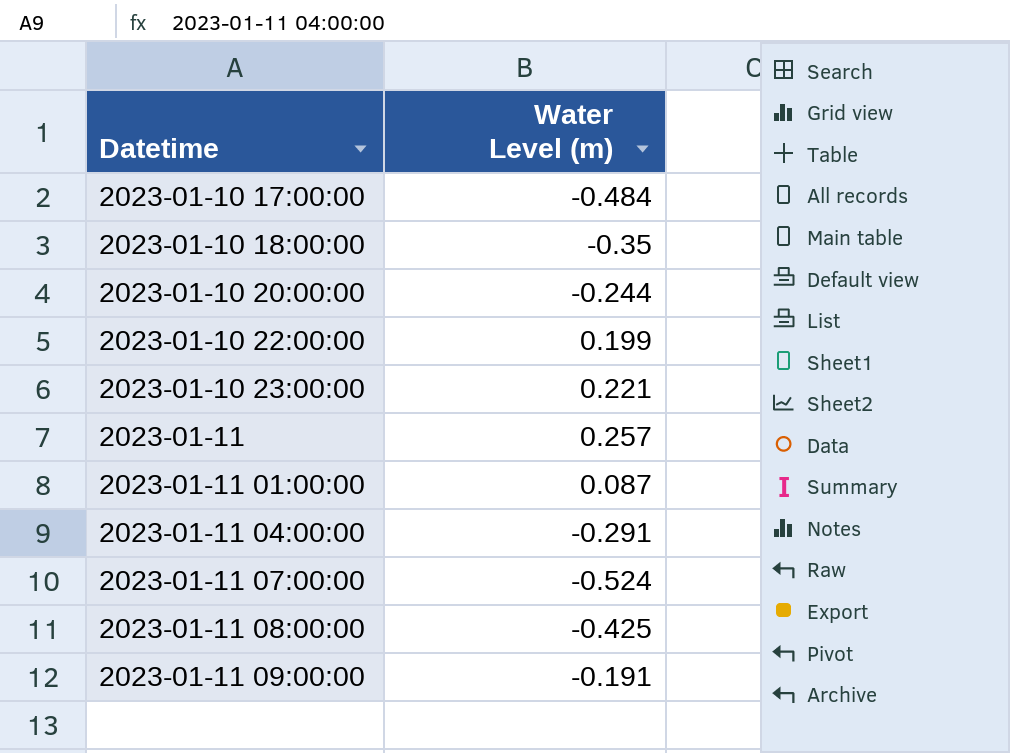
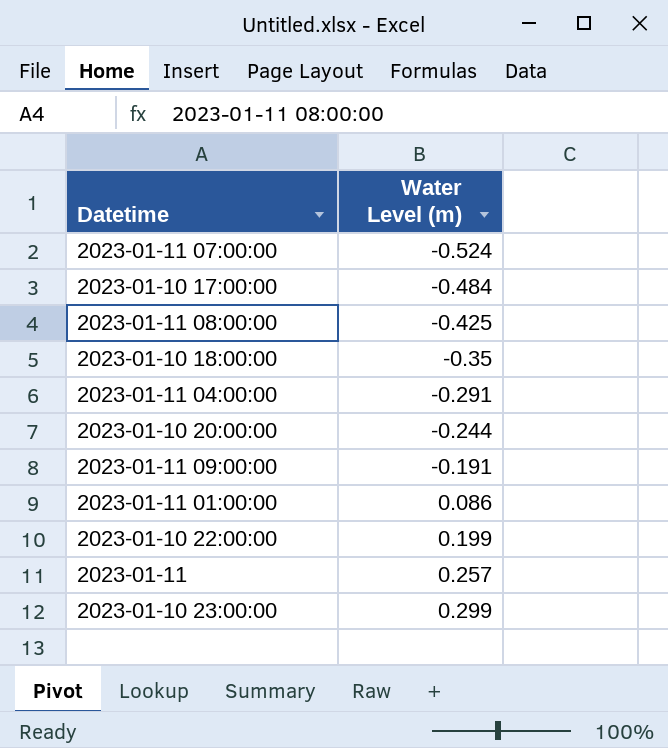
row order: Datetime ascending -> Water Level (m) ascending
2023-01-11 01:00:00 | Water Level (m): 0.087 -> 0.086
2023-01-10 23:00:00 | Water Level (m): 0.221 -> 0.299

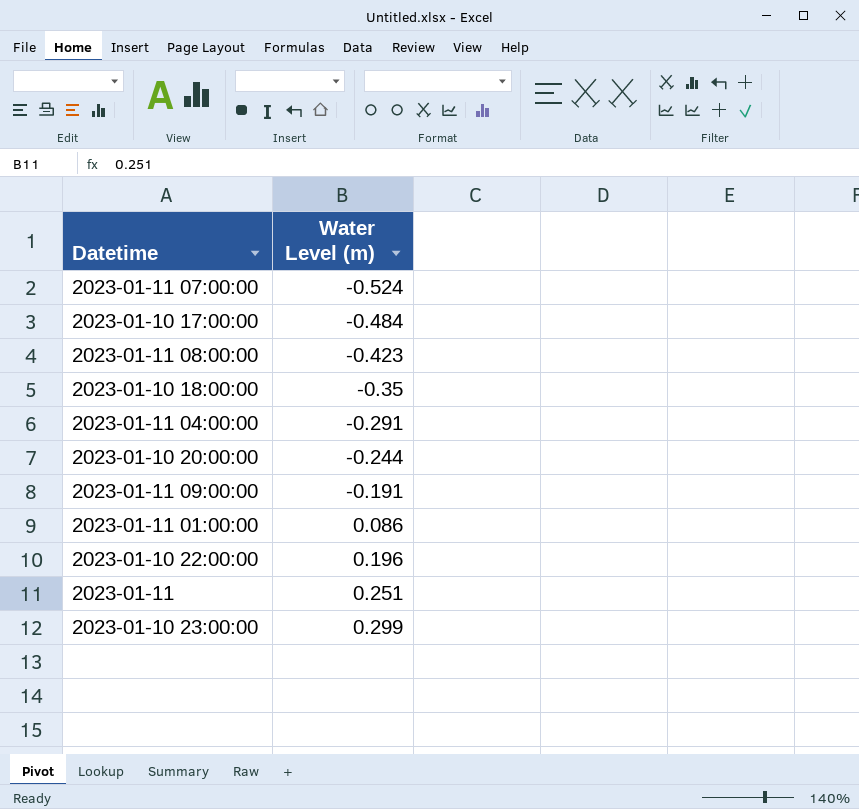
2023-01-11 08:00:00 | Water Level (m): -0.425 -> -0.423
2023-01-10 22:00:00 | Water Level (m): 0.199 -> 0.196
2023-01-11 | Water Level (m): 0.257 -> 0.251

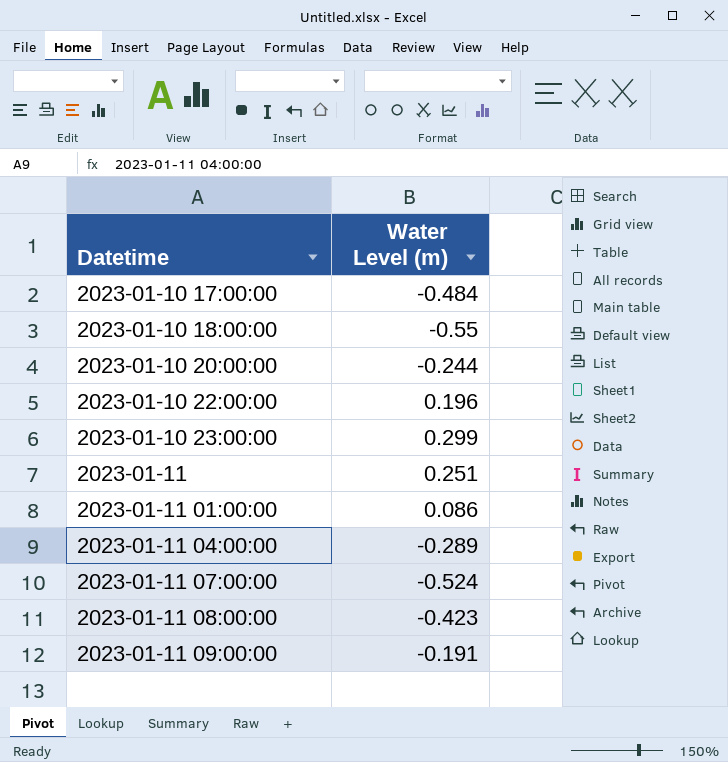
row order: Water Level (m) ascending -> Datetime ascending
2023-01-10 18:00:00 | Water Level (m): -0.35 -> -0.55
2023-01-11 04:00:00 | Water Level (m): -0.291 -> -0.289

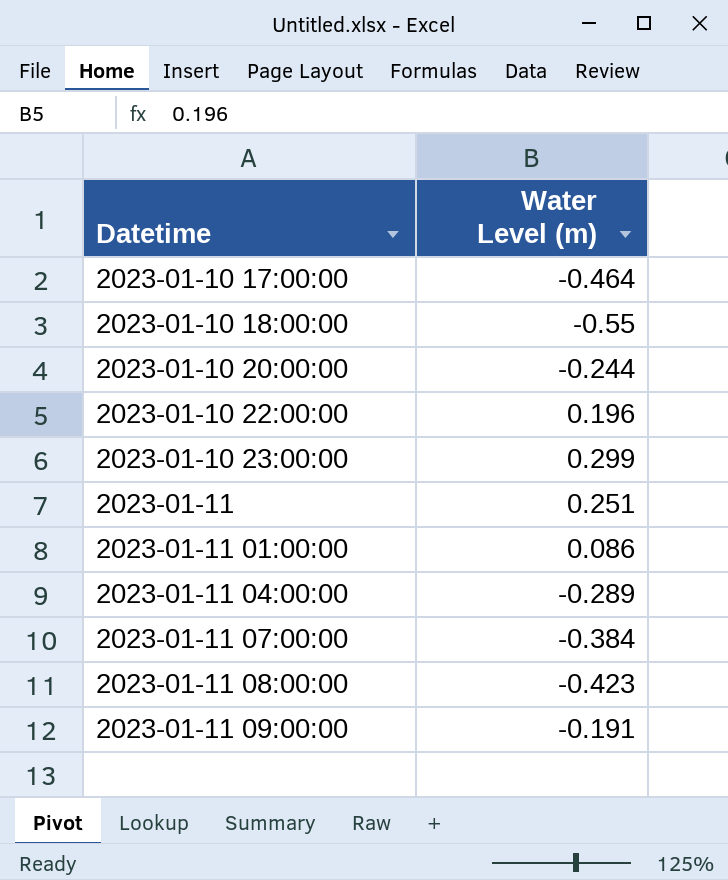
2023-01-10 17:00:00 | Water Level (m): -0.484 -> -0.464
2023-01-11 07:00:00 | Water Level (m): -0.524 -> -0.384

